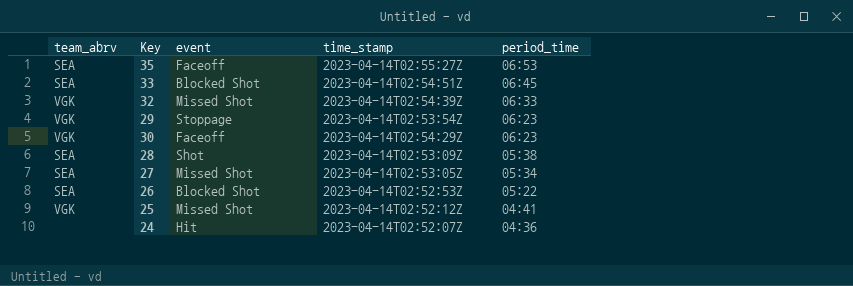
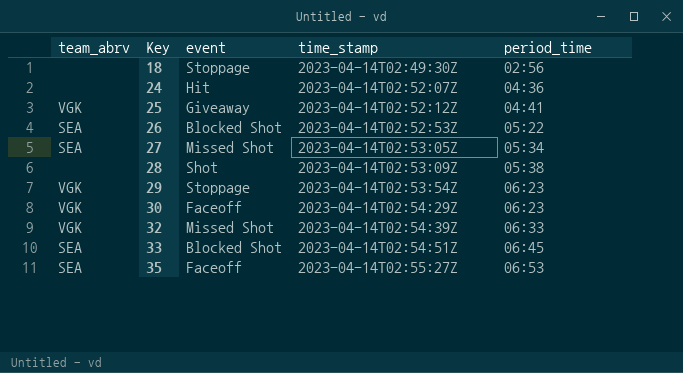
row order: period_time descending -> Key ascending
row 18: none -> none | Stoppage | 2023-04-14T02:49:30Z | 02:56
25 | event: Missed Shot -> Giveaway
28 | team_abrv: SEA -> none

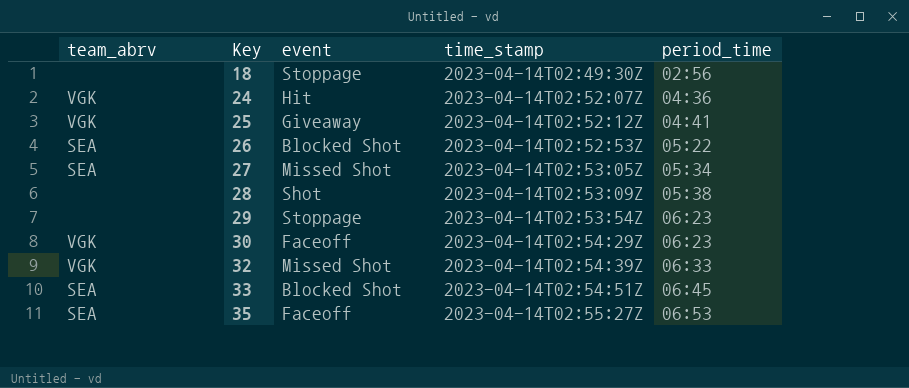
24 | team_abrv: none -> VGK
29 | team_abrv: VGK -> none

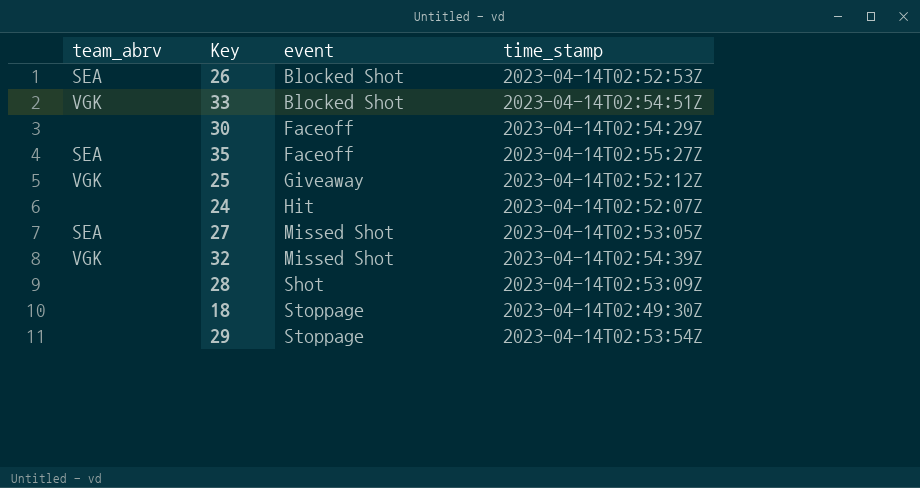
row order: Key ascending -> event ascending
column period_time | position: 5 -> none
33 | team_abrv: SEA -> VGK
30 | team_abrv: VGK -> none
24 | team_abrv: VGK -> none

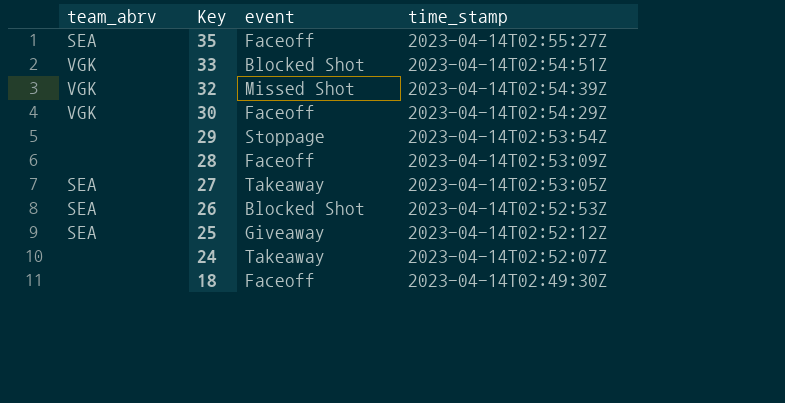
row order: event ascending -> Key descending
30 | team_abrv: none -> VGK
28 | event: Shot -> Faceoff
27 | event: Missed Shot -> Takeaway
25 | team_abrv: VGK -> SEA
24 | event: Hit -> Takeaway
18 | event: Stoppage -> Faceoff

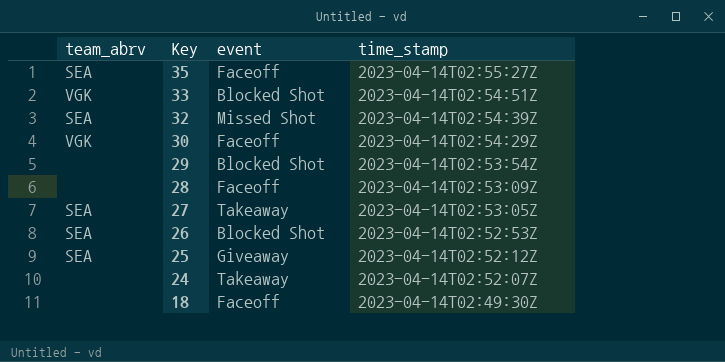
32 | team_abrv: VGK -> SEA
29 | event: Stoppage -> Blocked Shot

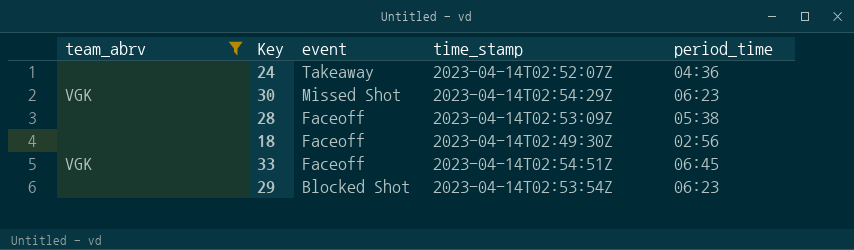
filter: none -> team_abrv != SEA
row order: Key descending -> event descending
column period_time | position: none -> 5
30 | event: Faceoff -> Missed Shot
33 | event: Blocked Shot -> Faceoff

